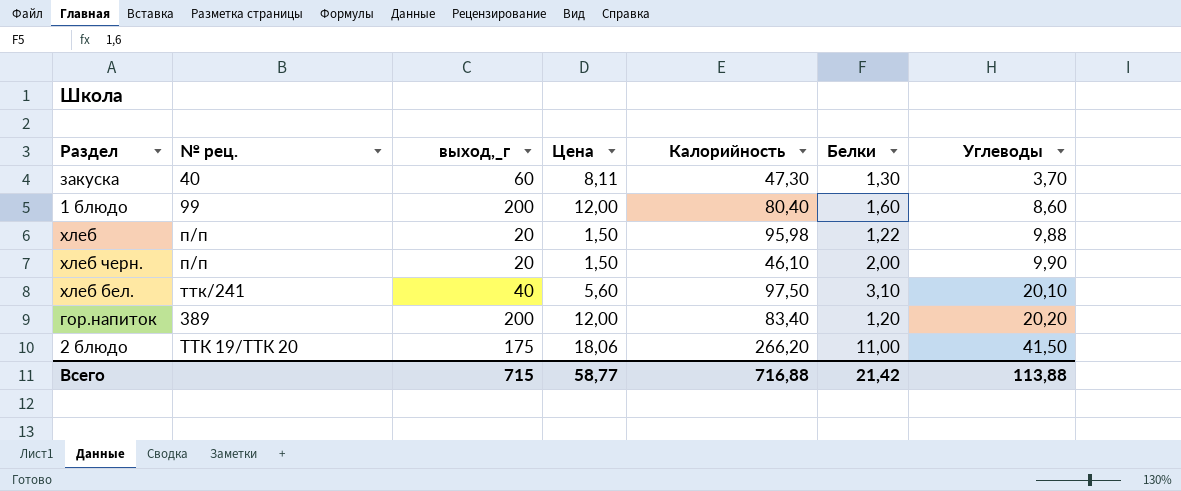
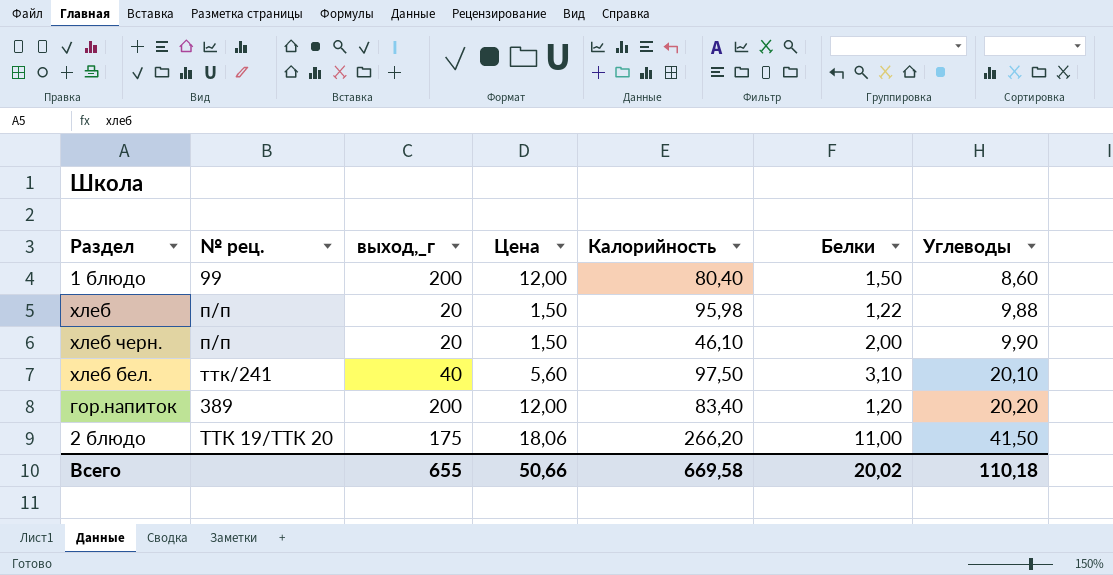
row закуска: 40 | 60 | 8,11 | 47,30 | 1,30 | 3,70 -> none
1 блюдо | Белки: 1,60 -> 1,50
Всего | выход,_г: 715 -> 655
Всего | Цена: 58,77 -> 50,66
Всего | Калорийность: 716,88 -> 669,58
Всего | Белки: 21,42 -> 20,02
Всего | Углеводы: 113,88 -> 110,18

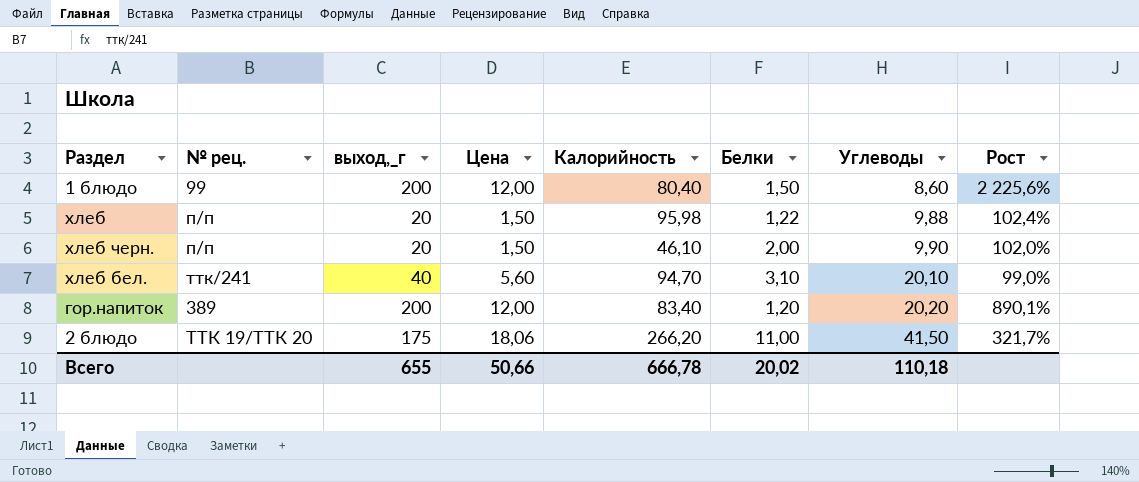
column Рост | formula: none -> ([выход,_г] - [Углеводы]) / [Углеводы]
хлеб бел. | Калорийность: 97,50 -> 94,70
Всего | Калорийность: 669,58 -> 666,78

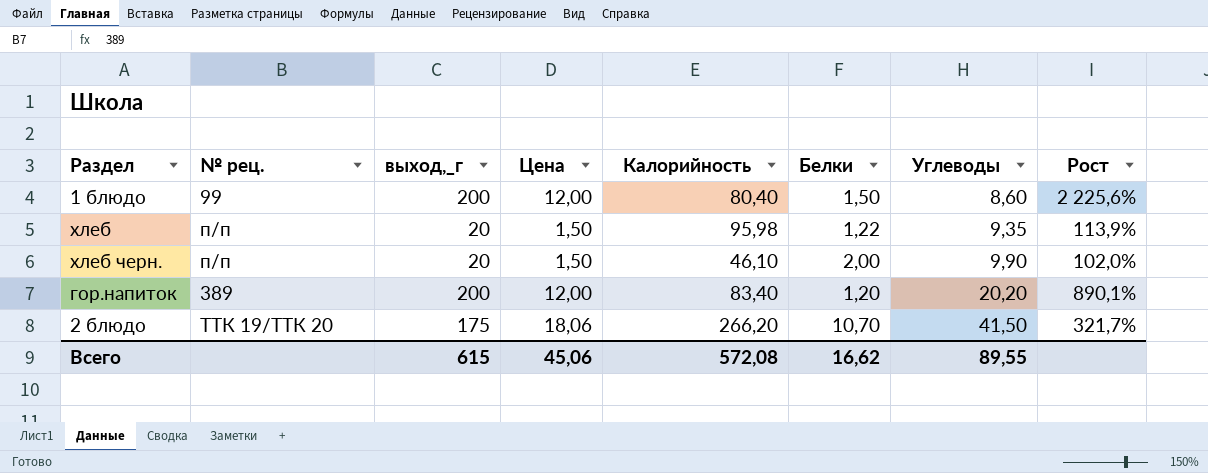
row хлеб бел.: ттк/241 | 40 | 5,60 | 94,70 | 3,10 | 20,10 | 99,0% -> none
хлеб | Углеводы: 9,88 -> 9,35
хлеб | Рост: 102,4% -> 113,9%
2 блюдо | Белки: 11,00 -> 10,70
Всего | выход,_г: 655 -> 615
Всего | Цена: 50,66 -> 45,06
Всего | Калорийность: 666,78 -> 572,08
Всего | Белки: 20,02 -> 16,62
Всего | Углеводы: 110,18 -> 89,55

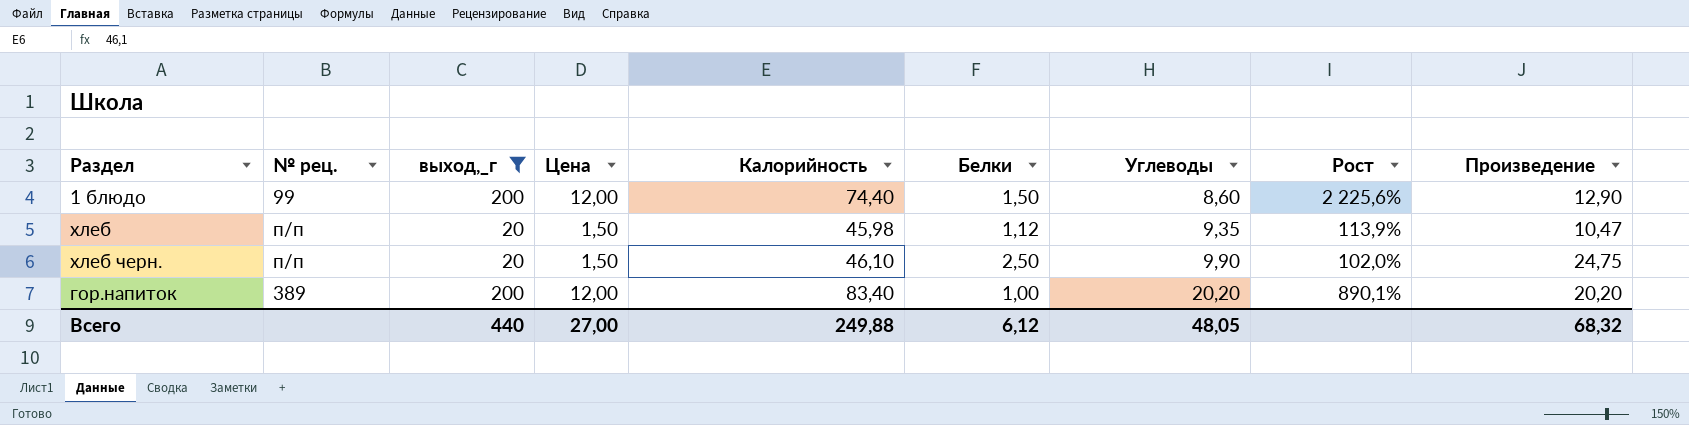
filter: none -> выход,_г != 175
column Произведение | formula: none -> [Белки] * [Углеводы]
1 блюдо | Калорийность: 80,40 -> 74,40
хлеб | Калорийность: 95,98 -> 45,98
хлеб | Белки: 1,22 -> 1,12
хлеб черн. | Белки: 2,00 -> 2,50
гор.напиток | Белки: 1,20 -> 1,00
Всего | выход,_г: 615 -> 440
Всего | Цена: 45,06 -> 27,00
Всего | Калорийность: 572,08 -> 249,88
Всего | Белки: 16,62 -> 6,12
Всего | Углеводы: 89,55 -> 48,05

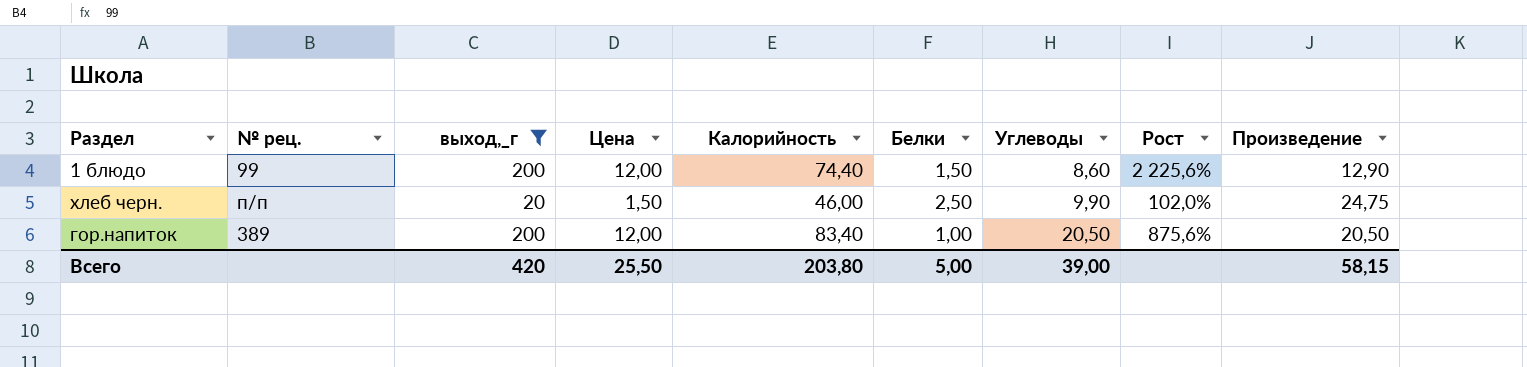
row хлеб: п/п | 20 | 1,50 | 45,98 | 1,12 | 9,35 | 113,9% | 10,47 -> none
хлеб черн. | Калорийность: 46,10 -> 46,00
гор.напиток | Углеводы: 20,20 -> 20,50
гор.напиток | Рост: 890,1% -> 875,6%
гор.напиток | Произведение: 20,20 -> 20,50
Всего | выход,_г: 440 -> 420
Всего | Цена: 27,00 -> 25,50
Всего | Калорийность: 249,88 -> 203,80
Всего | Белки: 6,12 -> 5,00
Всего | Углеводы: 48,05 -> 39,00
Всего | Произведение: 68,32 -> 58,15

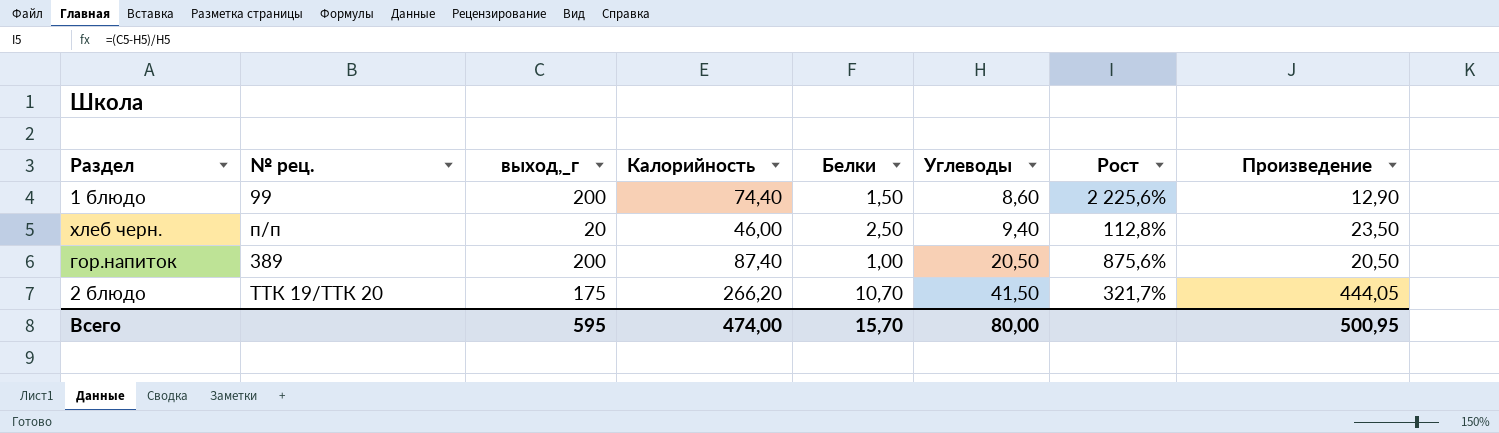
filter: выход,_г != 175 -> none
column Цена | position: 4 -> none
хлеб черн. | Углеводы: 9,90 -> 9,40
хлеб черн. | Рост: 102,0% -> 112,8%
хлеб черн. | Произведение: 24,75 -> 23,50
гор.напиток | Калорийность: 83,40 -> 87,40
Всего | выход,_г: 420 -> 595
Всего | Калорийность: 203,80 -> 474,00
Всего | Белки: 5,00 -> 15,70
Всего | Углеводы: 39,00 -> 80,00
Всего | Произведение: 58,15 -> 500,95

